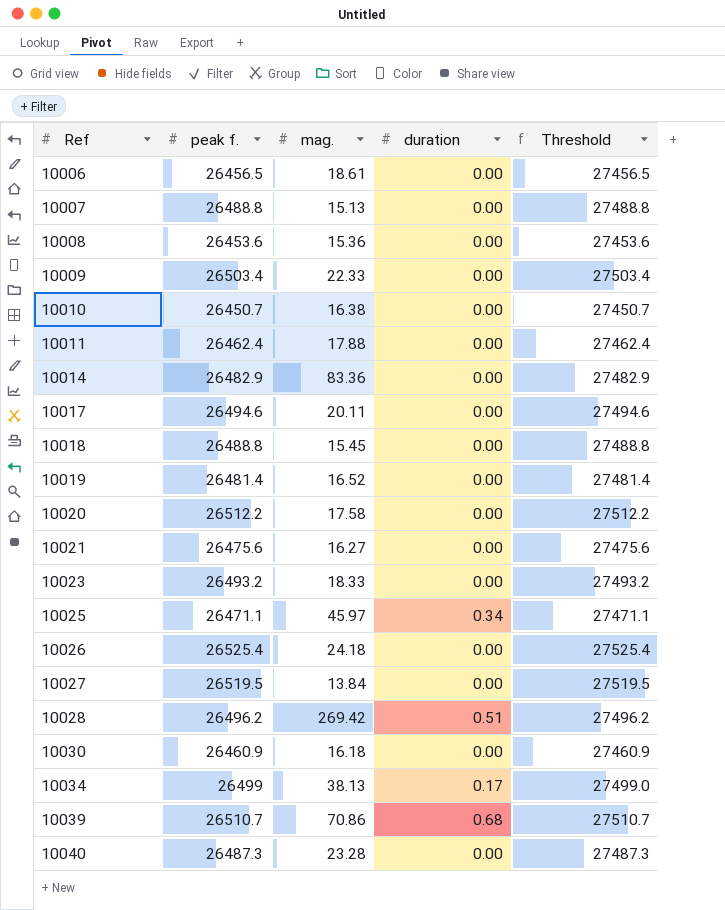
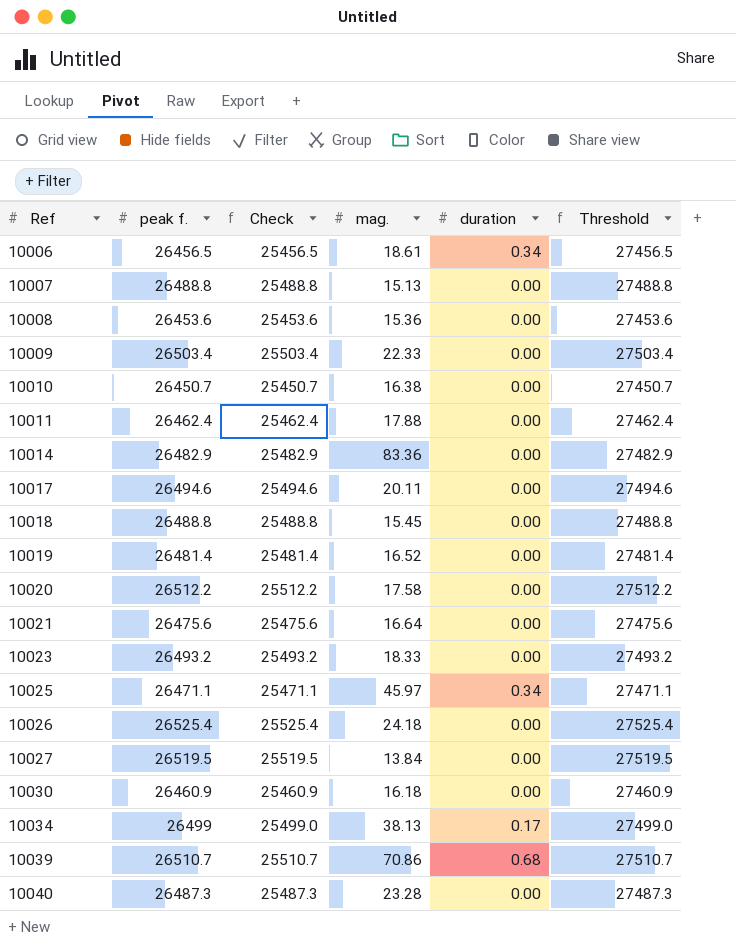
column Check | formula: none -> [peak f.] - 1000
row 10028: 26496.2 | 269.42 | 0.51 | 27496.2 -> none
10006 | duration: 0.00 -> 0.34
10021 | mag.: 16.27 -> 16.64

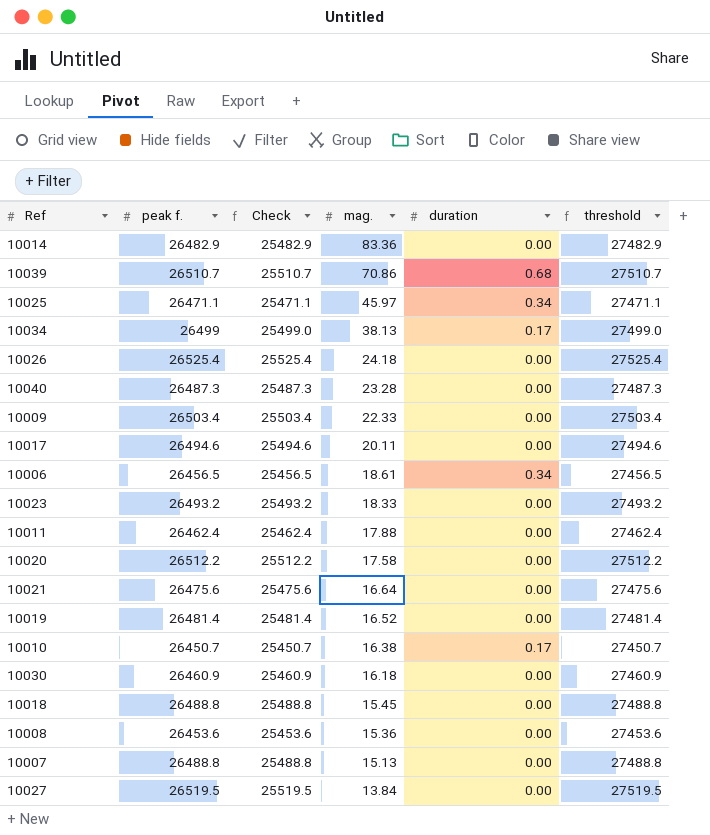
row order: Ref ascending -> mag. descending
column name: Threshold -> threshold
10010 | duration: 0.00 -> 0.17

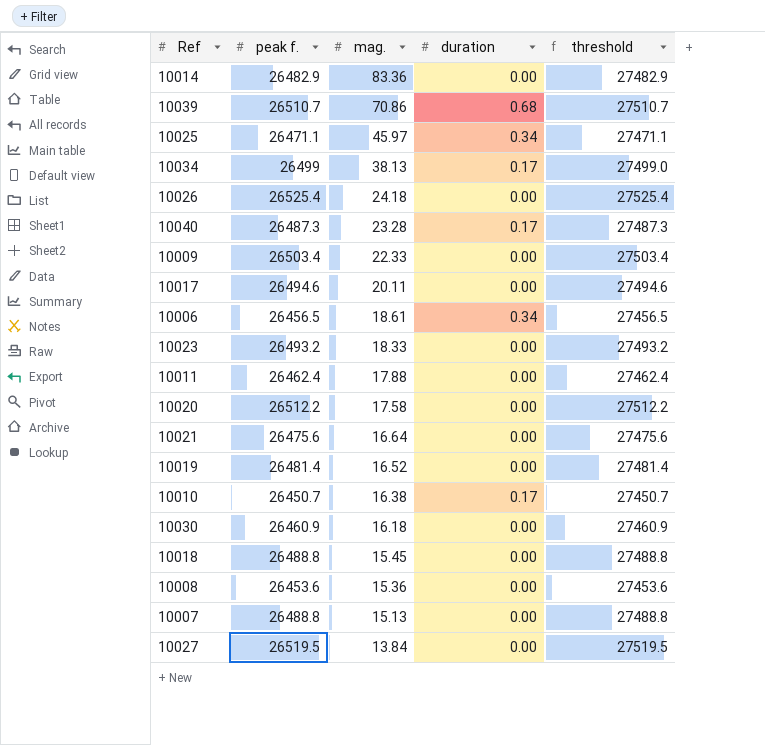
column Check | formula: [peak f.] - 1000 -> none
10040 | duration: 0.00 -> 0.17

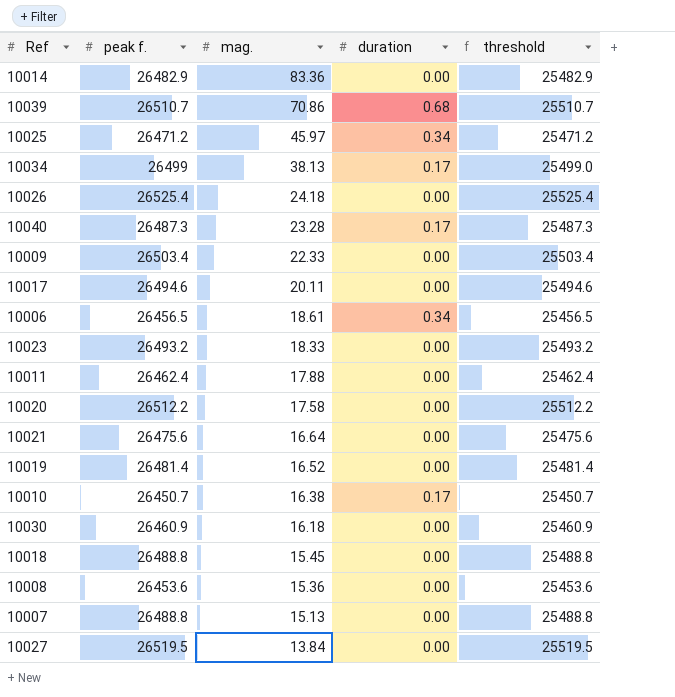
column threshold | formula: [peak f.] + 1000 -> [peak f.] - 1000
10025 | peak f.: 26471.1 -> 26471.2

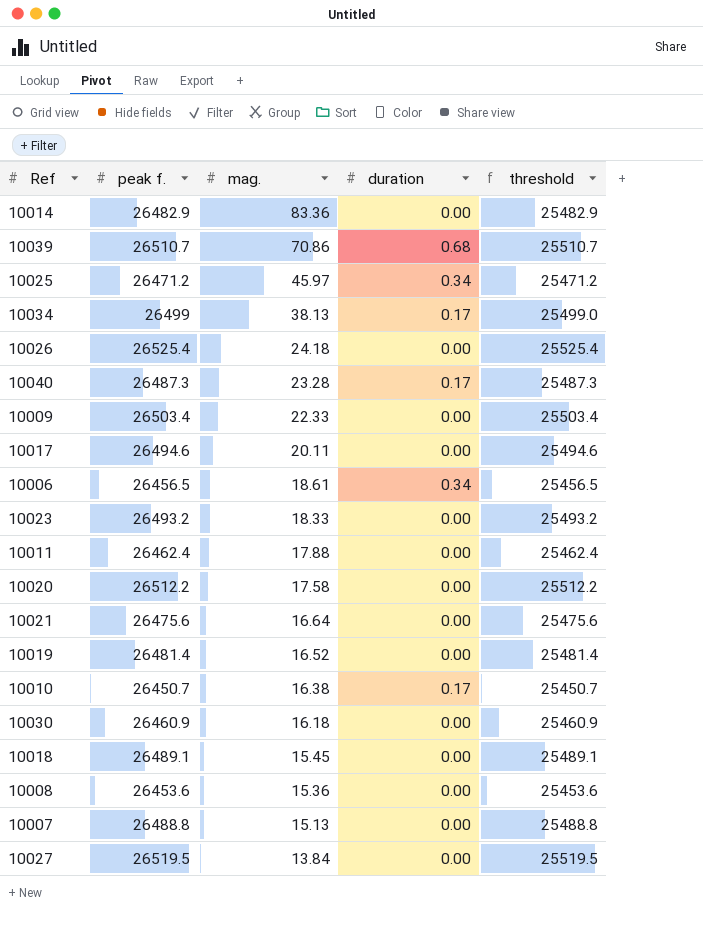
10018 | peak f.: 26488.8 -> 26489.1
10018 | threshold: 25488.8 -> 25489.1

